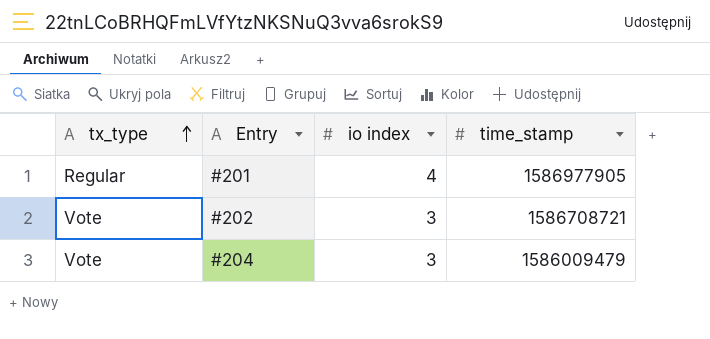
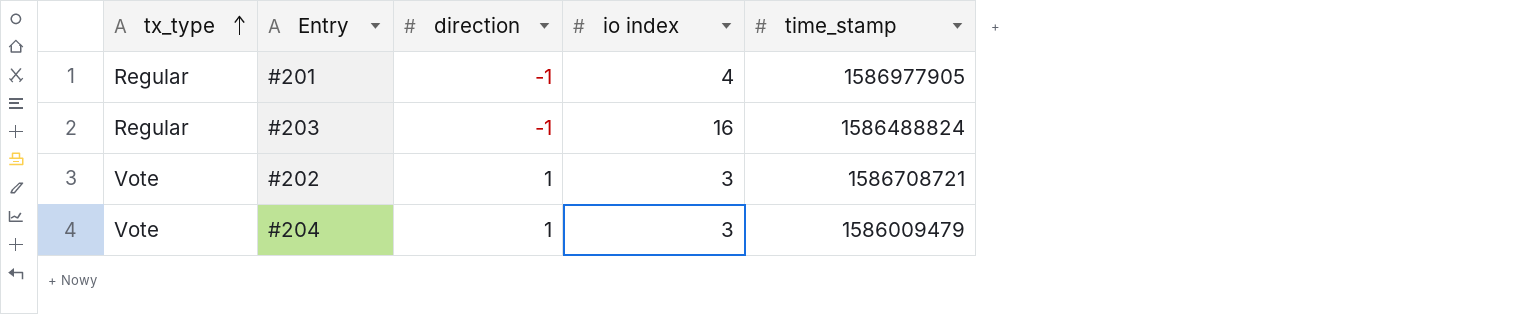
column direction | position: none -> 3
row #203: none -> Regular | -1 | 16 | 1586488824

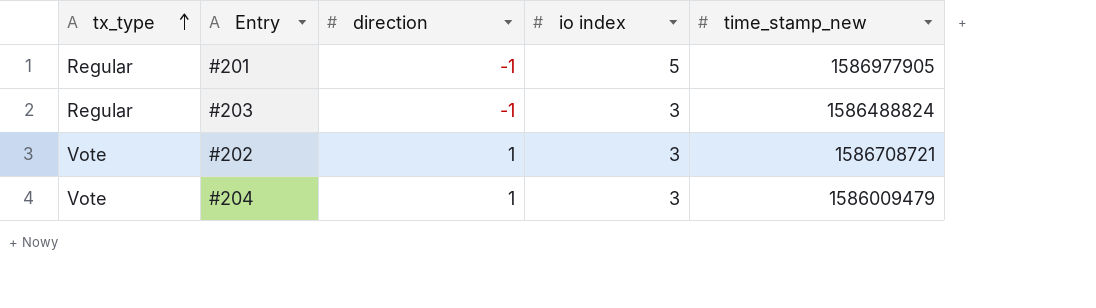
column name: time_stamp -> time_stamp_new
#201 | io index: 4 -> 5
#203 | io index: 16 -> 3

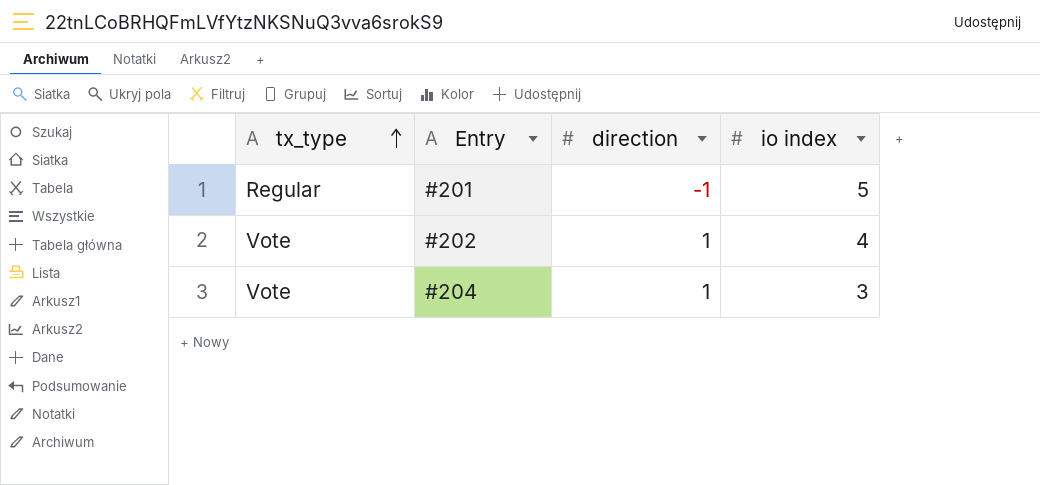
column time_stamp_new | position: 5 -> none
row #203: Regular | -1 | 3 | 1586488824 -> none
#202 | io index: 3 -> 4

